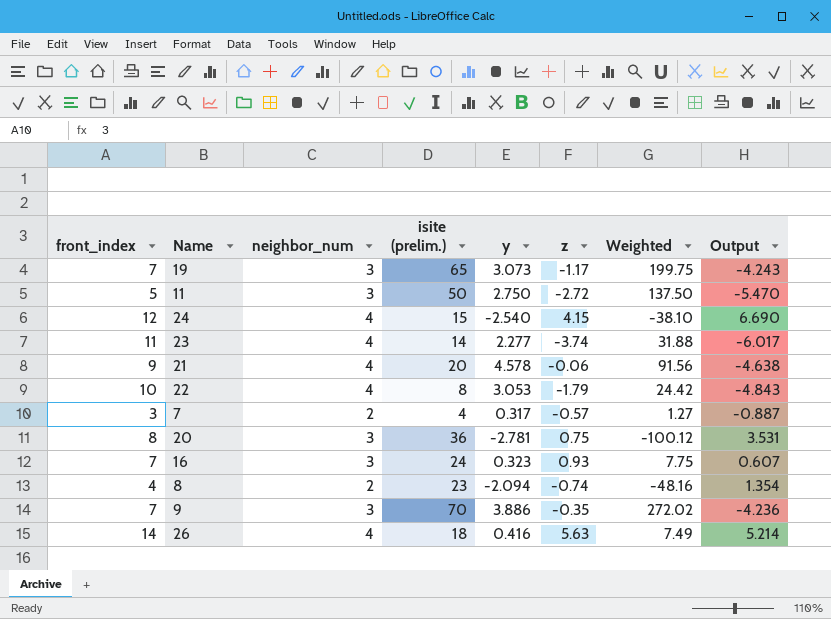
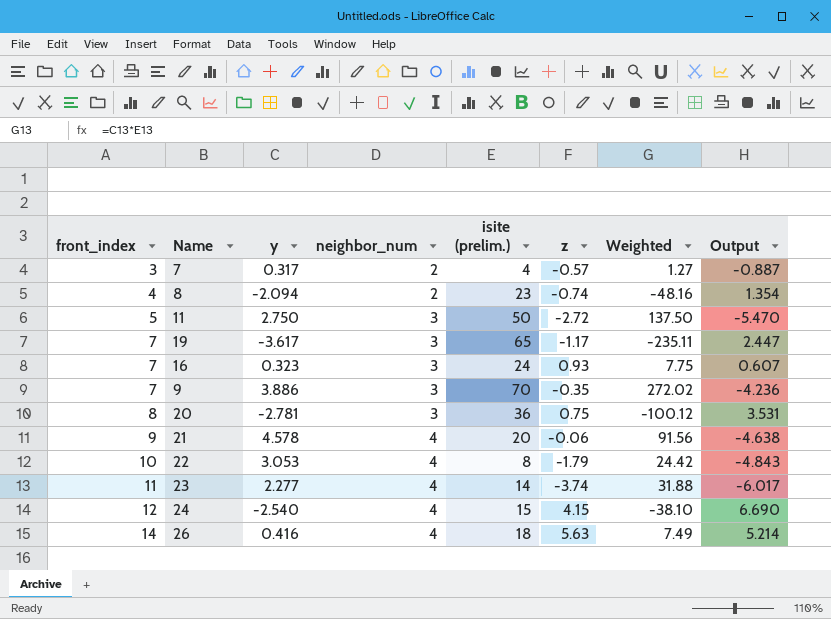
row order: none -> front_index ascending
column y | position: 5 -> 3
19 | y: 3.073 -> -3.617
19 | Weighted: 199.75 -> -235.11
19 | Output: -4.243 -> 2.447

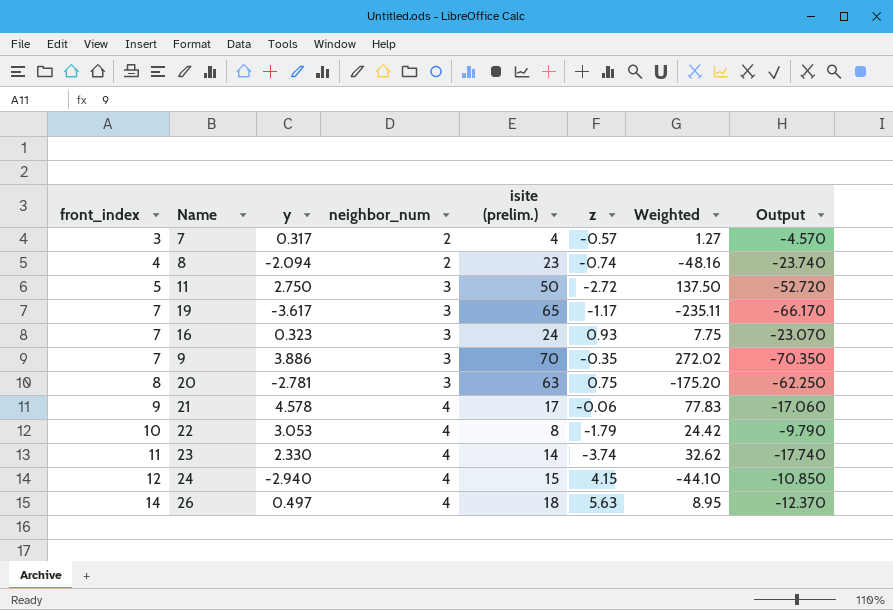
column Output | formula: [z] - [y] -> [z] - [isite (prelim.)]
20 | isite (prelim.): 36 -> 63
20 | Weighted: -100.12 -> -175.20
21 | isite (prelim.): 20 -> 17
21 | Weighted: 91.56 -> 77.83
23 | y: 2.277 -> 2.330
23 | Weighted: 31.88 -> 32.62
24 | y: -2.540 -> -2.940
24 | Weighted: -38.10 -> -44.10
26 | y: 0.416 -> 0.497
26 | Weighted: 7.49 -> 8.95

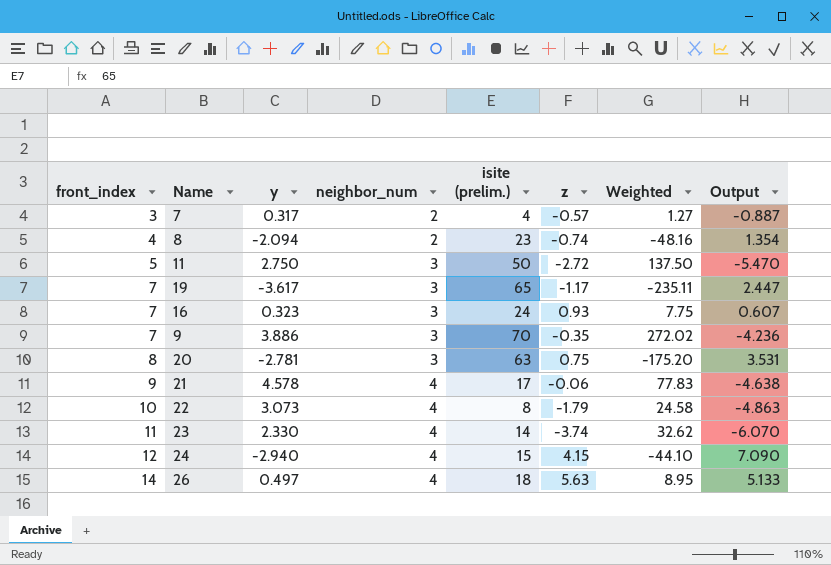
column Output | formula: [z] - [isite (prelim.)] -> [z] - [y]
22 | y: 3.053 -> 3.073
22 | Weighted: 24.42 -> 24.58

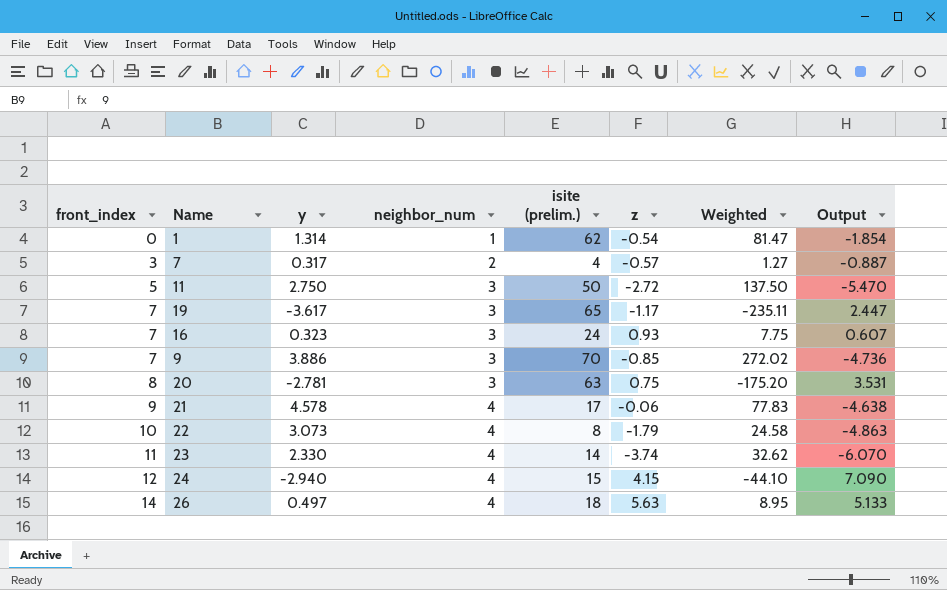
row 8: 4 | -2.094 | 2 | 23 | -0.74 | -48.16 | 1.354 -> none
row 1: none -> 0 | 1.314 | 1 | 62 | -0.54 | 81.47 | -1.854
9 | z: -0.35 -> -0.85
9 | Output: -4.236 -> -4.736

